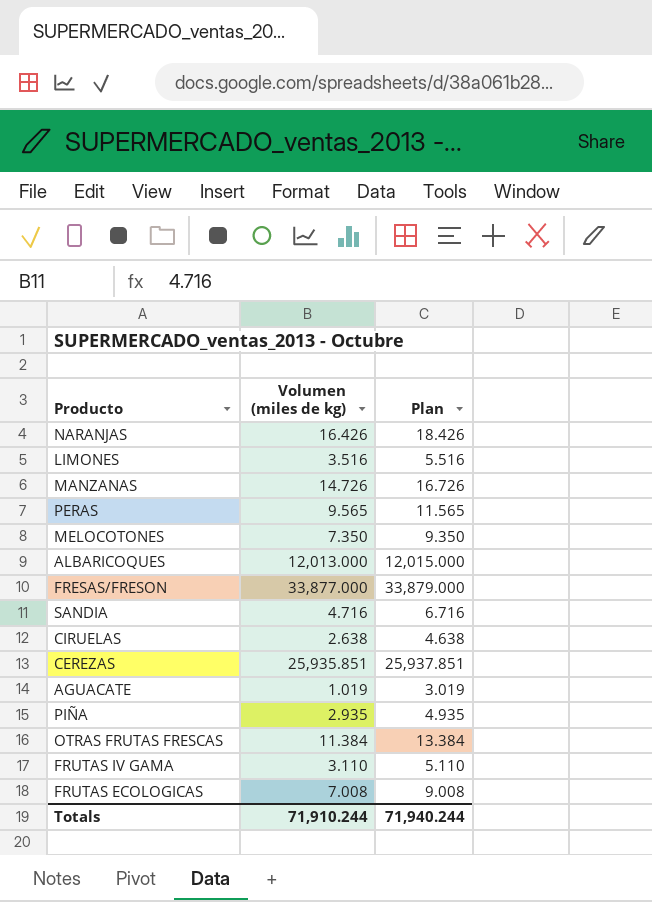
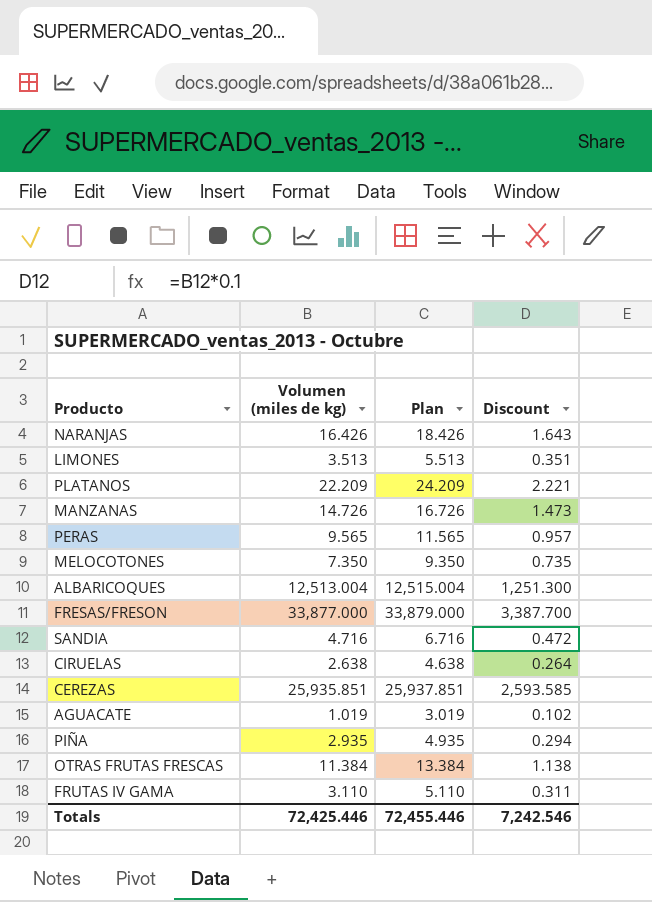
column Discount | formula: none -> [Volumen (miles de kg)] * 0.1
row FRUTAS ECOLOGICAS: 7.008 | 9.008 -> none
LIMONES | Volumen (miles de kg): 3.516 -> 3.513
LIMONES | Plan: 5.516 -> 5.513
row PLATANOS: none -> 22.209 | 24.209 | 2.221
ALBARICOQUES | Volumen (miles de kg): 12,013.000 -> 12,513.004
ALBARICOQUES | Plan: 12,015.000 -> 12,515.004
Totals | Volumen (miles de kg): 71,910.244 -> 72,425.446
Totals | Plan: 71,940.244 -> 72,455.446

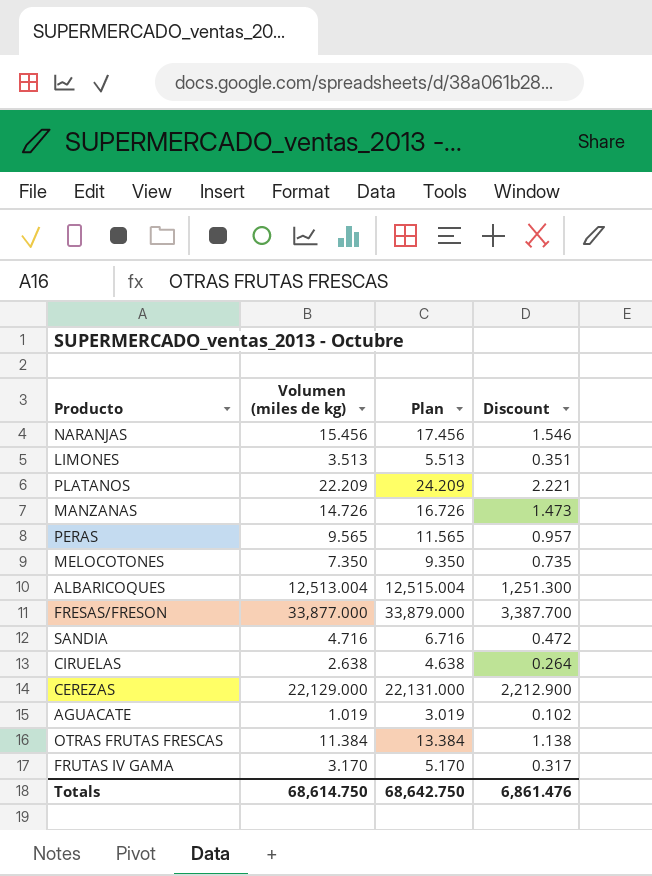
row PIÑA: 2.935 | 4.935 | 0.294 -> none
NARANJAS | Volumen (miles de kg): 16.426 -> 15.456
NARANJAS | Plan: 18.426 -> 17.456
NARANJAS | Discount: 1.643 -> 1.546
CEREZAS | Volumen (miles de kg): 25,935.851 -> 22,129.000
CEREZAS | Plan: 25,937.851 -> 22,131.000
CEREZAS | Discount: 2,593.585 -> 2,212.900
FRUTAS IV GAMA | Volumen (miles de kg): 3.110 -> 3.170
FRUTAS IV GAMA | Plan: 5.110 -> 5.170
FRUTAS IV GAMA | Discount: 0.311 -> 0.317
Totals | Volumen (miles de kg): 72,425.446 -> 68,614.750
Totals | Plan: 72,455.446 -> 68,642.750
Totals | Discount: 7,242.546 -> 6,861.476

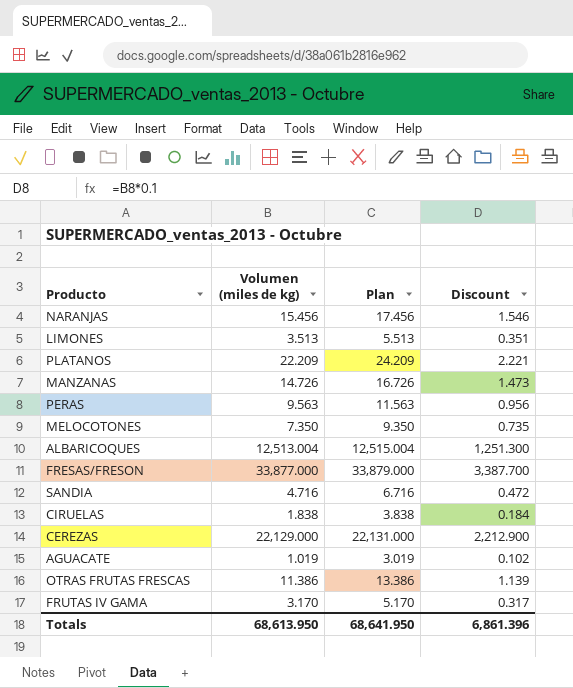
PERAS | Volumen (miles de kg): 9.565 -> 9.563
PERAS | Plan: 11.565 -> 11.563
PERAS | Discount: 0.957 -> 0.956
CIRUELAS | Volumen (miles de kg): 2.638 -> 1.838
CIRUELAS | Plan: 4.638 -> 3.838
CIRUELAS | Discount: 0.264 -> 0.184
OTRAS FRUTAS FRESCAS | Volumen (miles de kg): 11.384 -> 11.386
OTRAS FRUTAS FRESCAS | Plan: 13.384 -> 13.386
OTRAS FRUTAS FRESCAS | Discount: 1.138 -> 1.139
Totals | Volumen (miles de kg): 68,614.750 -> 68,613.950
Totals | Plan: 68,642.750 -> 68,641.950
Totals | Discount: 6,861.476 -> 6,861.396

